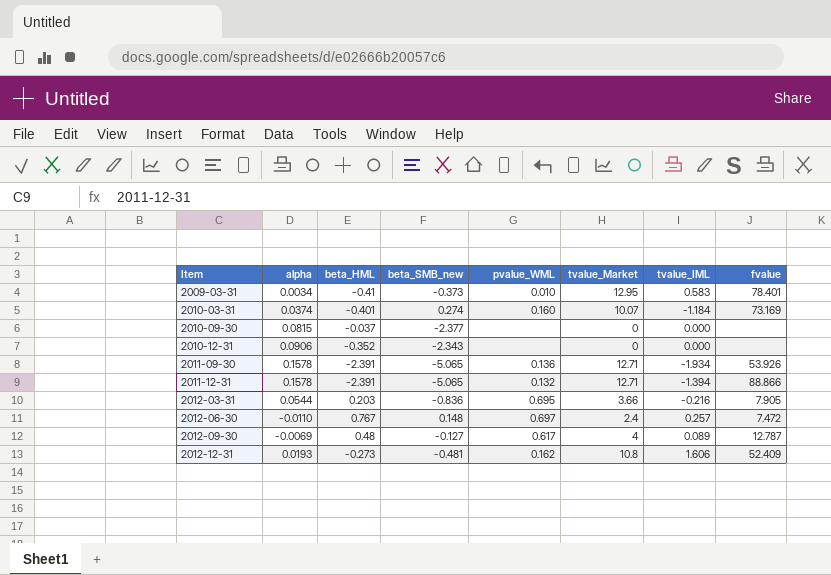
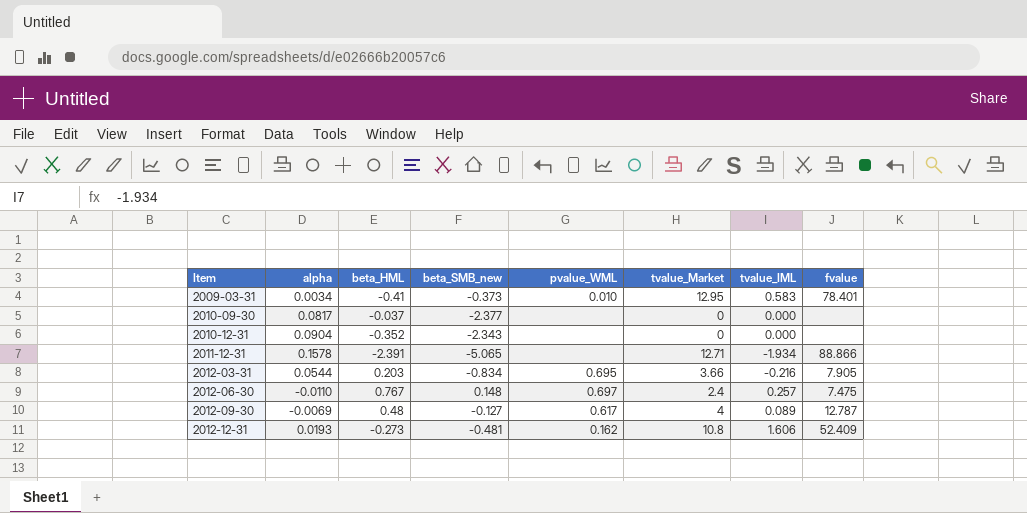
row 2010-03-31: 0.0374 | -0.401 | 0.274 | 0.160 | 10.07 | -1.184 | 73.169 -> none
row 2011-09-30: 0.1578 | -2.391 | -5.065 | 0.136 | 12.71 | -1.934 | 53.926 -> none
2010-09-30 | alpha: 0.0815 -> 0.0817
2010-12-31 | alpha: 0.0906 -> 0.0904
2011-12-31 | pvalue_WML: 0.132 -> none
2011-12-31 | tvalue_IML: -1.394 -> -1.934
2012-03-31 | beta_SMB_new: -0.836 -> -0.834
2012-06-30 | fvalue: 7.472 -> 7.475

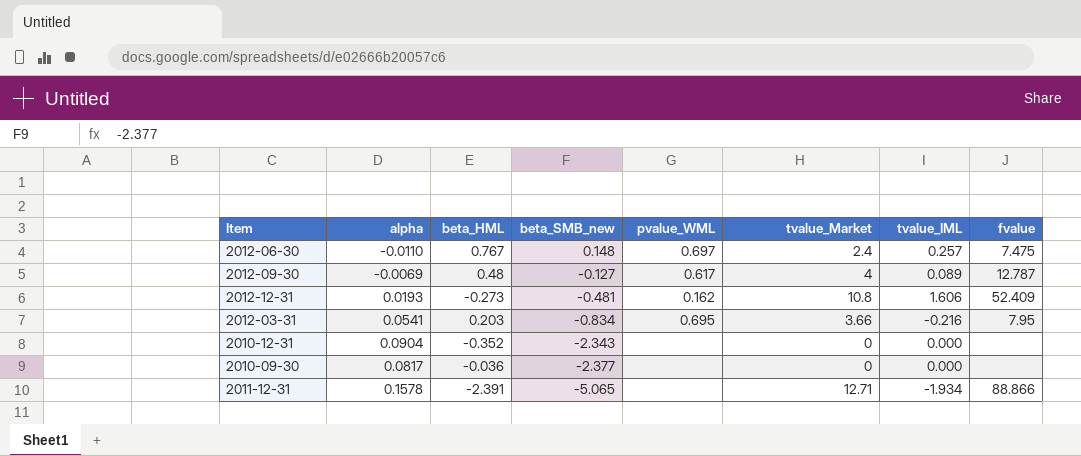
row order: Item ascending -> beta_SMB_new descending
row 2009-03-31: 0.0034 | -0.41 | -0.373 | 0.010 | 12.95 | 0.583 | 78.401 -> none
2012-03-31 | alpha: 0.0544 -> 0.0541
2012-03-31 | fvalue: 7.905 -> 7.95
2010-09-30 | beta_HML: -0.037 -> -0.036

